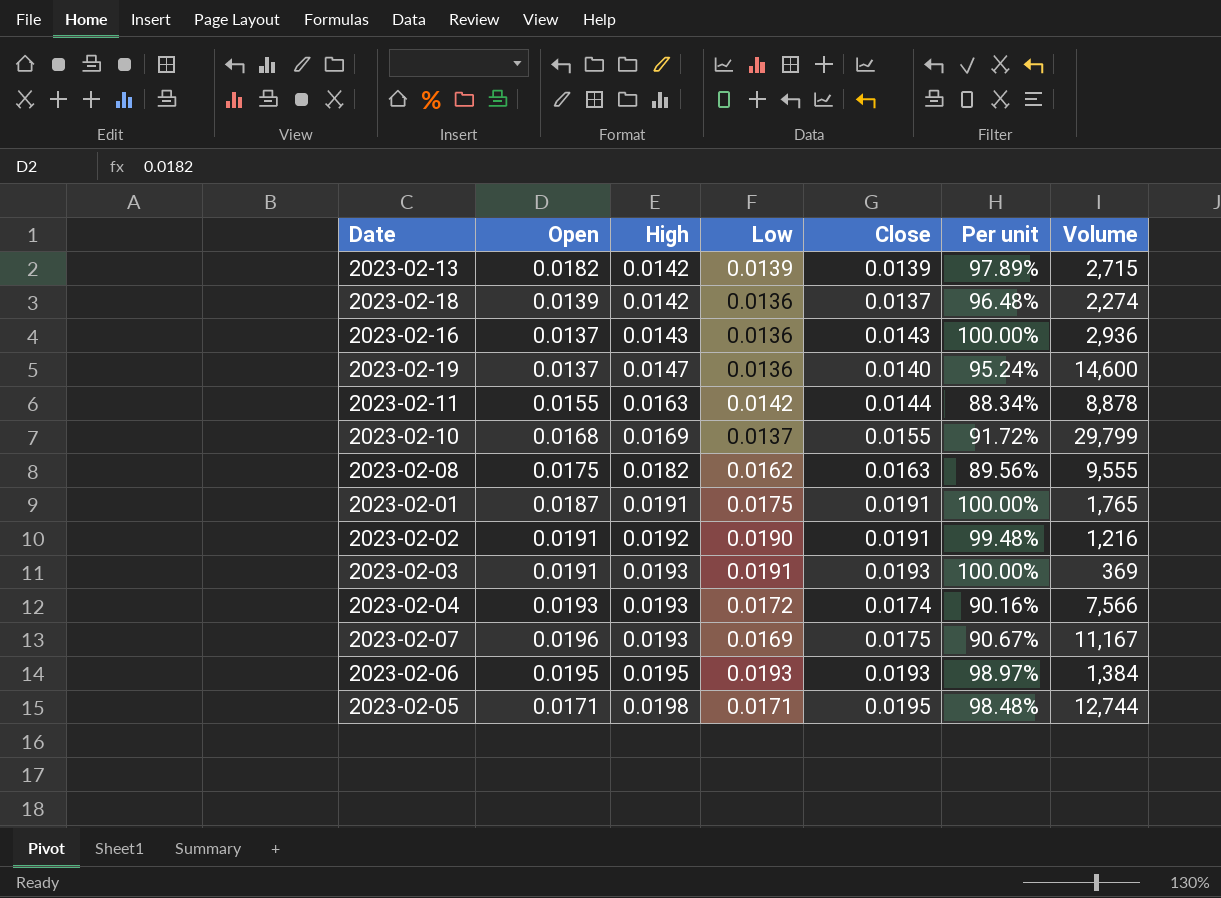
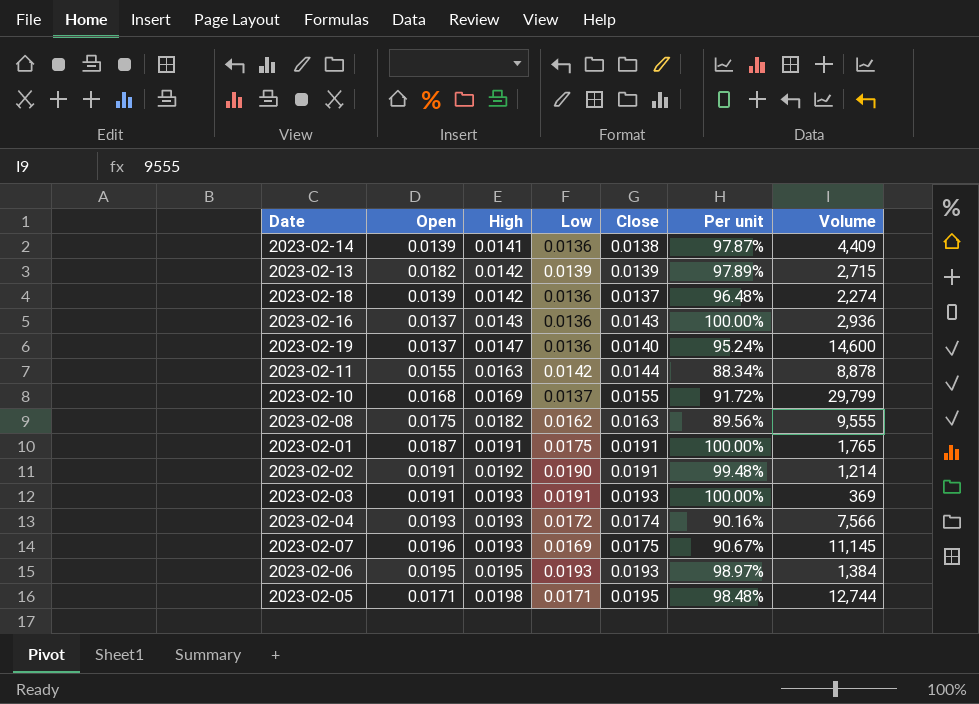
row 2023-02-14: none -> 0.0139 | 0.0141 | 0.0136 | 0.0138 | 97.87% | 4,409
2023-02-02 | Volume: 1,216 -> 1,214
2023-02-07 | Volume: 11,167 -> 11,145

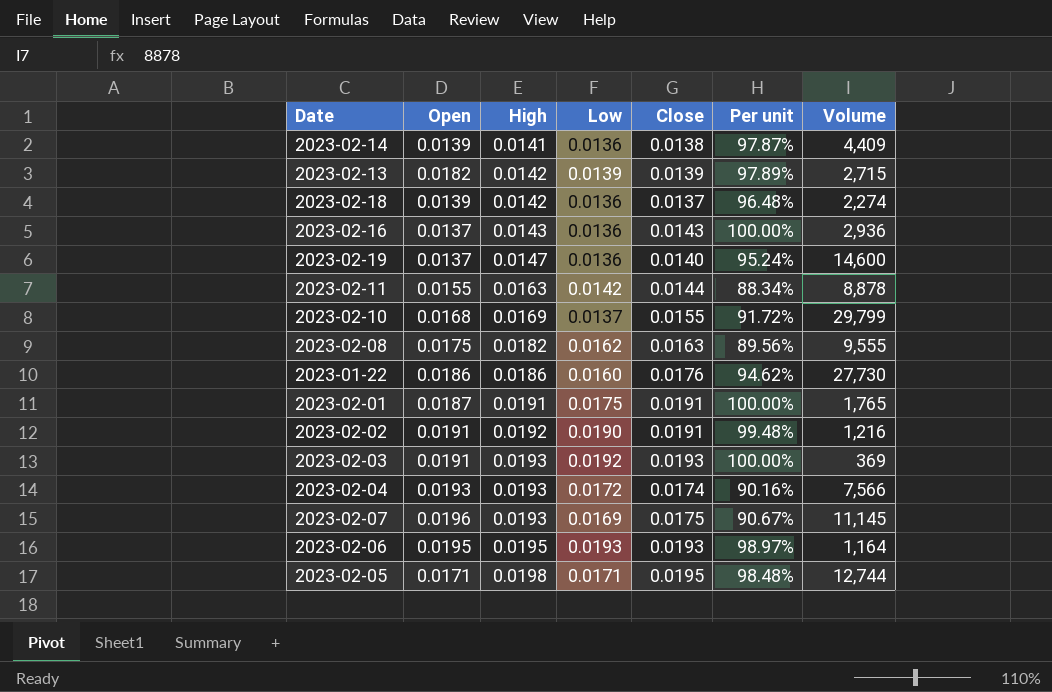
row 2023-01-22: none -> 0.0186 | 0.0186 | 0.0160 | 0.0176 | 94.62% | 27,730
2023-02-02 | Volume: 1,214 -> 1,216
2023-02-03 | Low: 0.0191 -> 0.0192
2023-02-06 | Volume: 1,384 -> 1,164

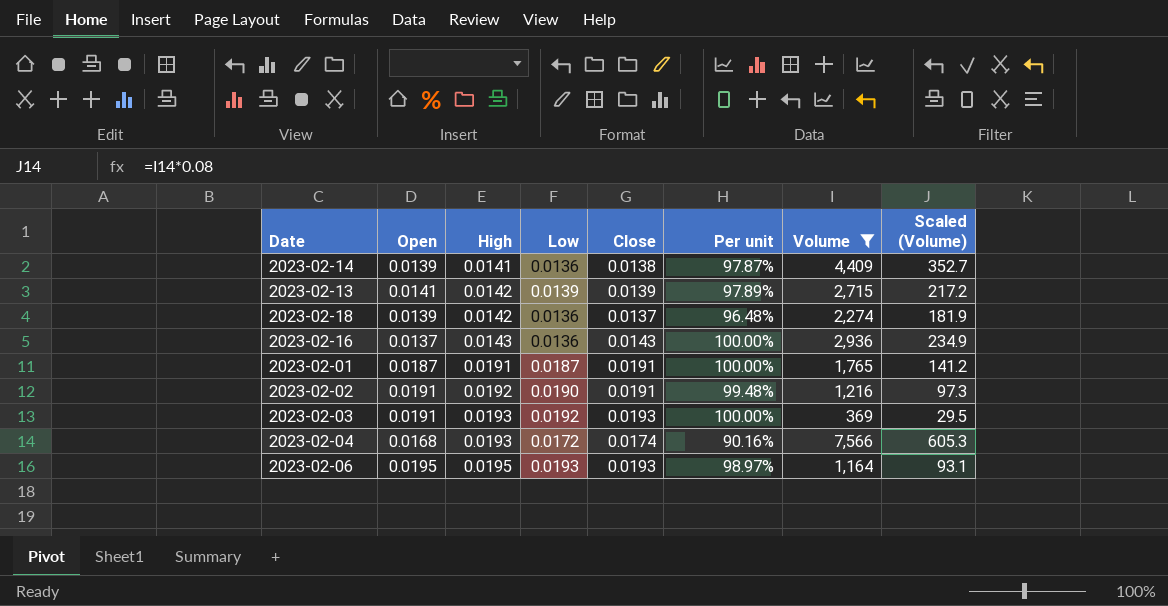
filter: none -> Volume <= 7,566
column Scaled (Volume) | formula: none -> [Volume] * 0.08
2023-02-13 | Open: 0.0182 -> 0.0141
2023-02-01 | Low: 0.0175 -> 0.0187
2023-02-04 | Open: 0.0193 -> 0.0168

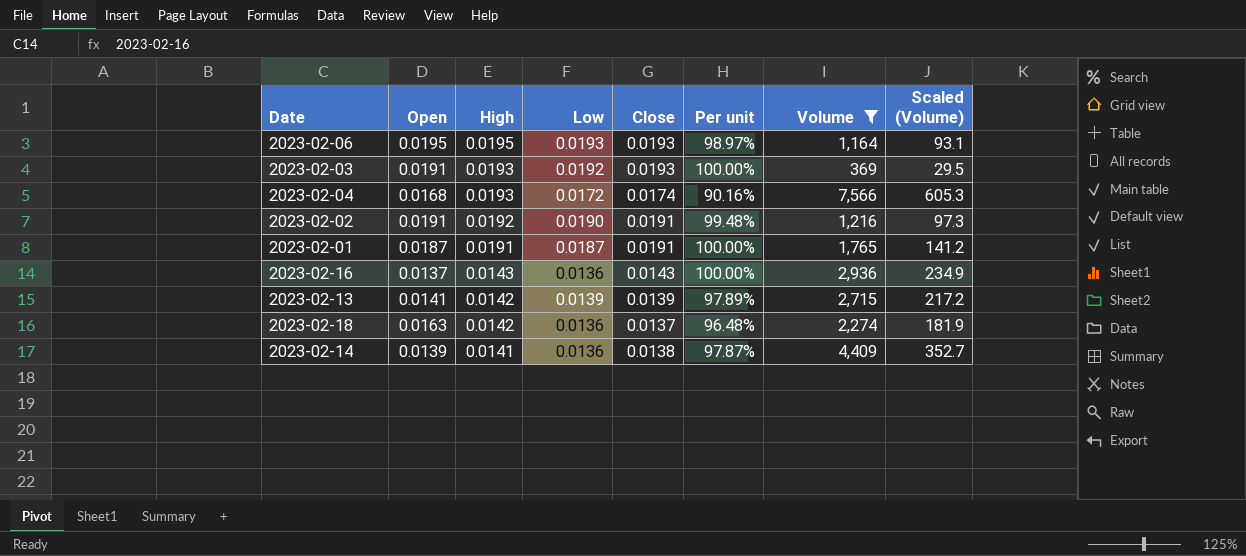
row order: High ascending -> High descending
2023-02-18 | Open: 0.0139 -> 0.0163

